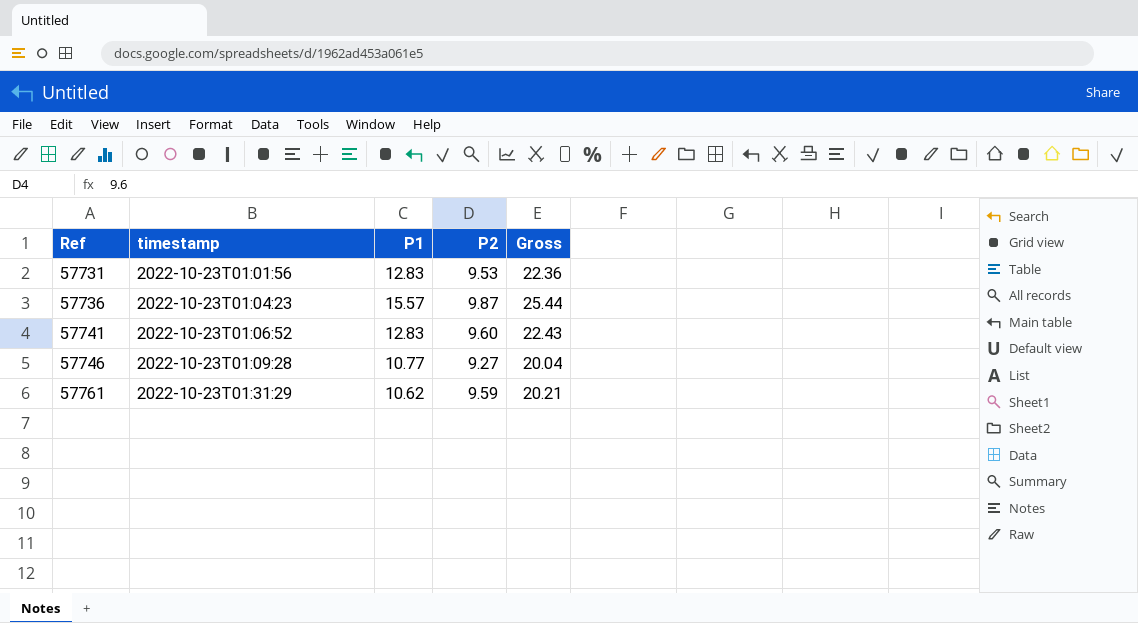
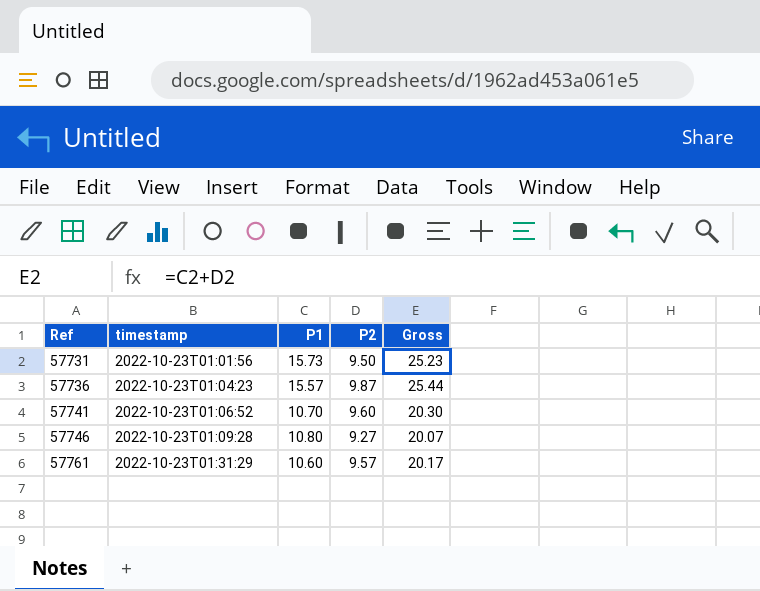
57731 | P1: 12.83 -> 15.73
57731 | P2: 9.53 -> 9.50
57731 | Gross: 22.36 -> 25.23
57741 | P1: 12.83 -> 10.70
57741 | Gross: 22.43 -> 20.30
57746 | P1: 10.77 -> 10.80
57746 | Gross: 20.04 -> 20.07
57761 | P1: 10.62 -> 10.60
57761 | P2: 9.59 -> 9.57
57761 | Gross: 20.21 -> 20.17

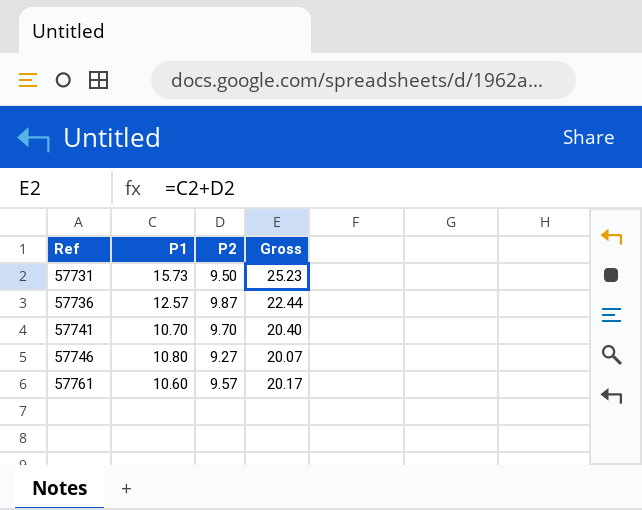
column timestamp | position: 2 -> none
57736 | P1: 15.57 -> 12.57
57736 | Gross: 25.44 -> 22.44
57741 | P2: 9.60 -> 9.70
57741 | Gross: 20.30 -> 20.40

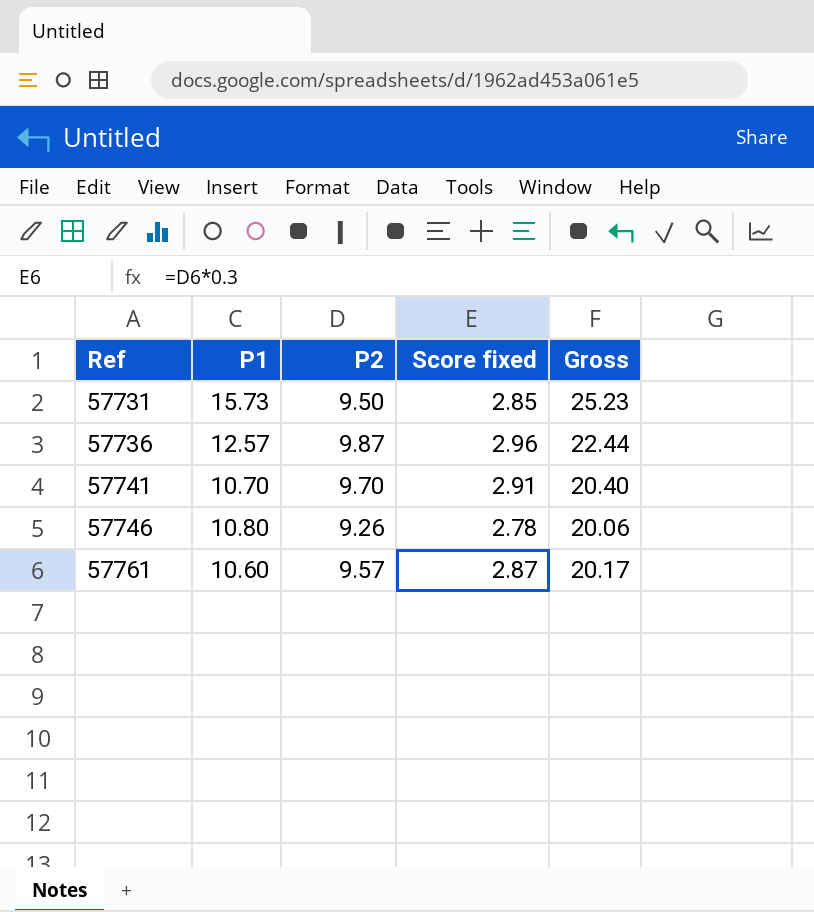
column Score fixed | formula: none -> [P2] * 0.3
57746 | P2: 9.27 -> 9.26
57746 | Gross: 20.07 -> 20.06

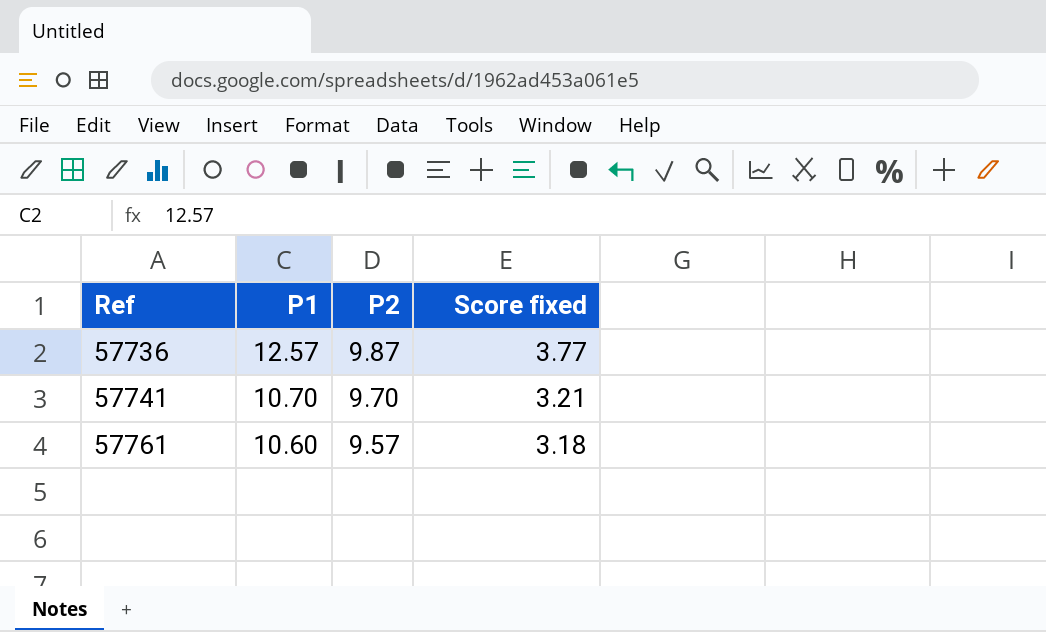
column Gross | formula: [P1] + [P2] -> none
column Score fixed | formula: [P2] * 0.3 -> [P1] * 0.3
row 57731: 15.73 | 9.50 | 2.85 | 25.23 -> none
row 57746: 10.80 | 9.26 | 2.78 | 20.06 -> none

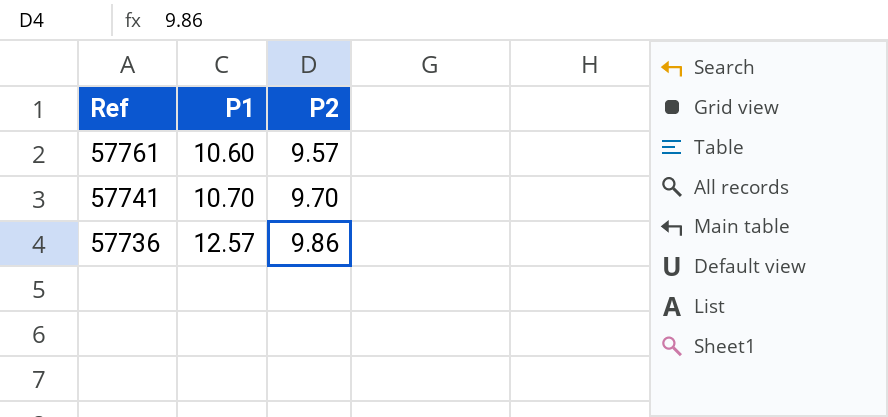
row order: Ref ascending -> Ref descending
column Score fixed | formula: [P1] * 0.3 -> none
57736 | P2: 9.87 -> 9.86

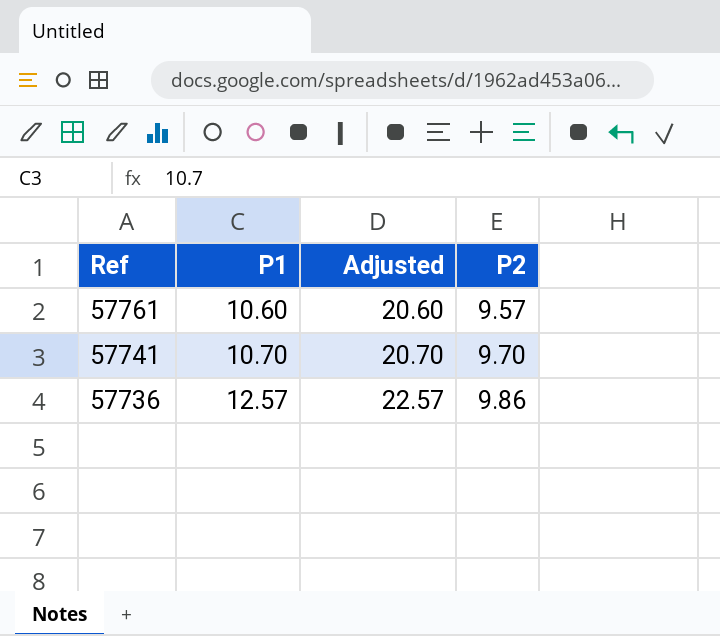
column Adjusted | formula: none -> [P1] + 10

